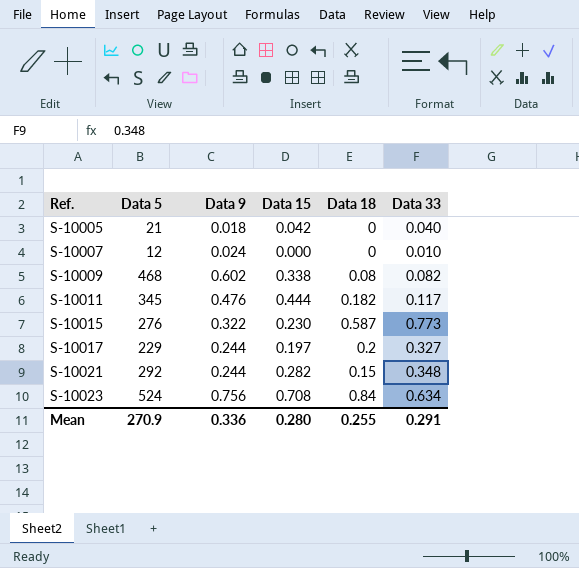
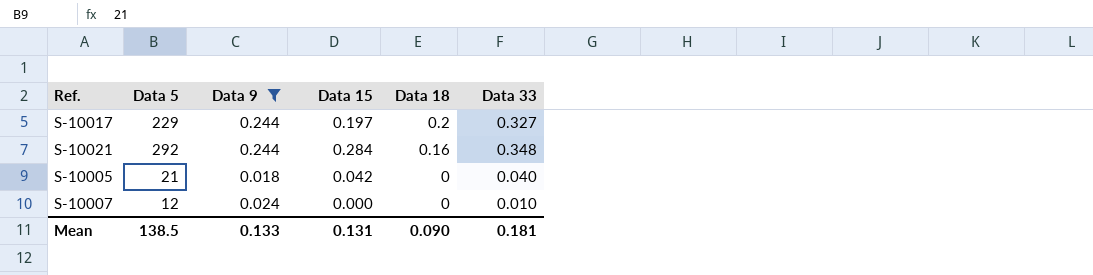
filter: none -> Data 9 <= 0.244
row order: Ref. ascending -> Data 18 descending
S-10021 | Data 15: 0.282 -> 0.284
S-10021 | Data 18: 0.15 -> 0.16
Mean | Data 5: 270.9 -> 138.5
Mean | Data 9: 0.336 -> 0.133
Mean | Data 15: 0.280 -> 0.131
Mean | Data 18: 0.255 -> 0.090
Mean | Data 33: 0.291 -> 0.181

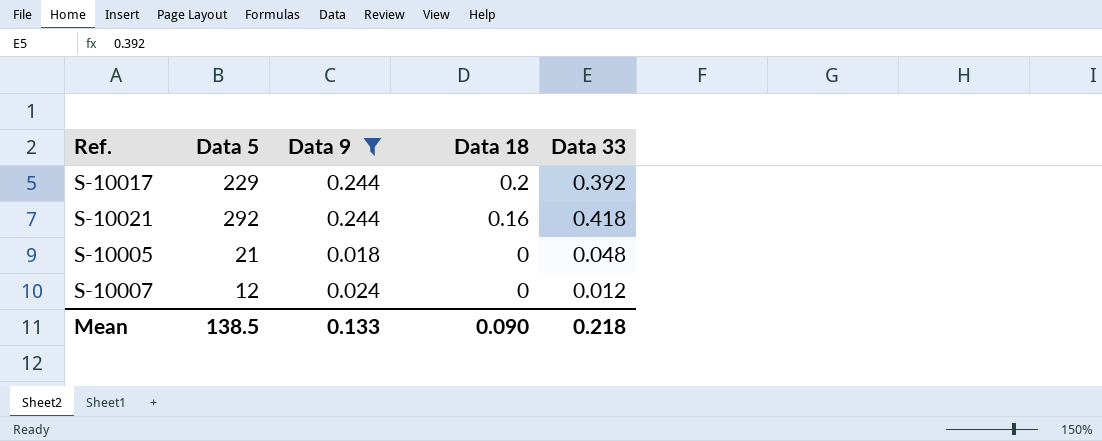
column Data 15 | position: 4 -> none
S-10017 | Data 33: 0.327 -> 0.392
S-10021 | Data 33: 0.348 -> 0.418
S-10005 | Data 33: 0.040 -> 0.048
S-10007 | Data 33: 0.010 -> 0.012
Mean | Data 33: 0.181 -> 0.218

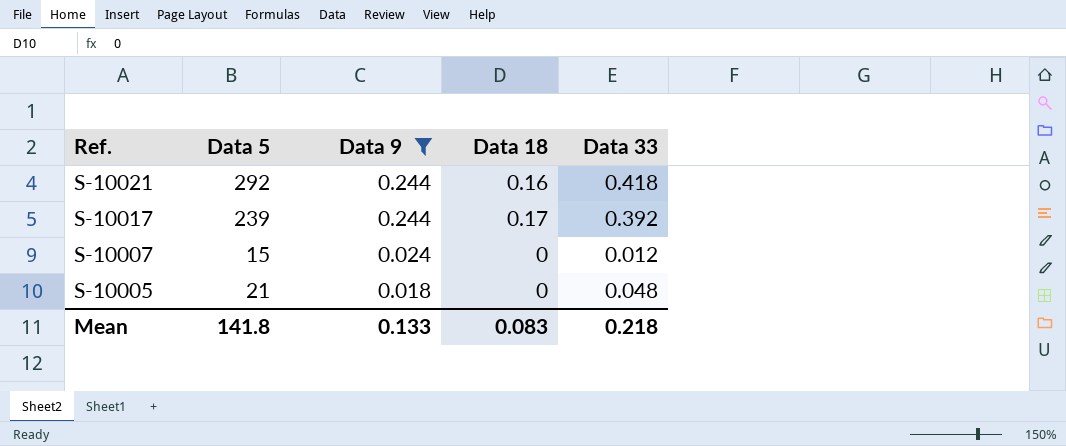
row order: Data 18 descending -> Ref. descending
S-10017 | Data 5: 229 -> 239
S-10017 | Data 18: 0.2 -> 0.17
S-10007 | Data 5: 12 -> 15
Mean | Data 5: 138.5 -> 141.8
Mean | Data 18: 0.090 -> 0.083

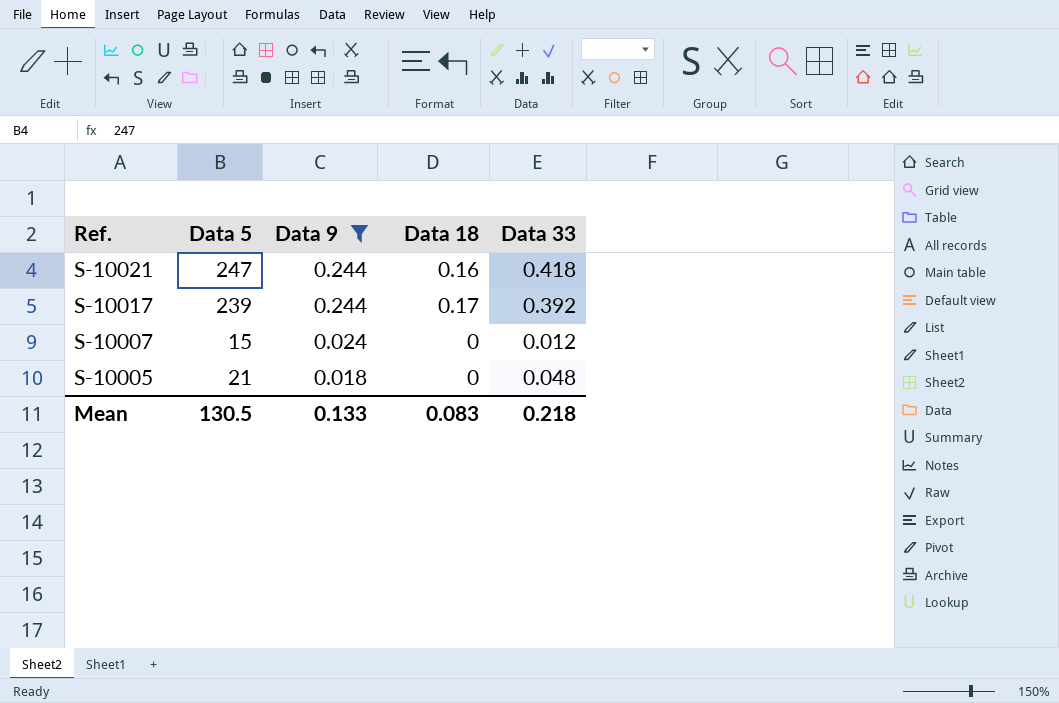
S-10021 | Data 5: 292 -> 247
Mean | Data 5: 141.8 -> 130.5

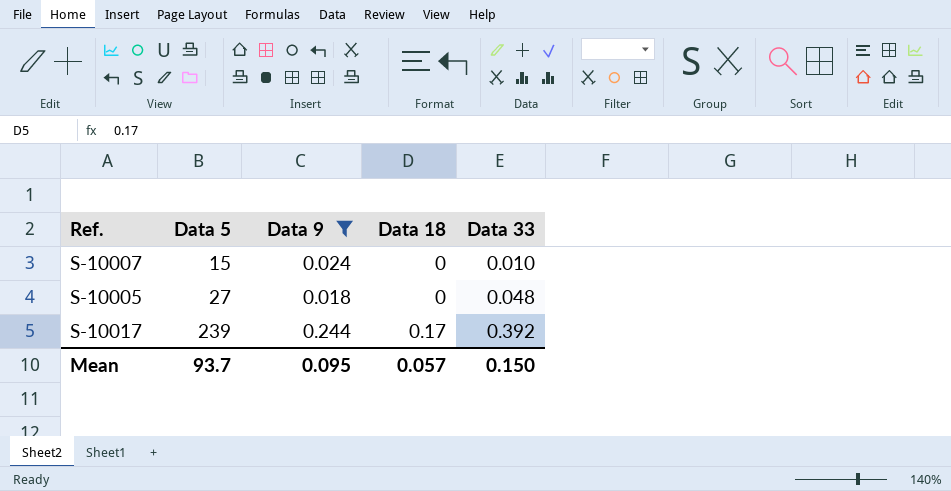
row order: Ref. descending -> Data 5 ascending
row S-10021: 247 | 0.244 | 0.16 | 0.418 -> none
S-10007 | Data 33: 0.012 -> 0.010
S-10005 | Data 5: 21 -> 27
Mean | Data 5: 130.5 -> 93.7
Mean | Data 9: 0.133 -> 0.095
Mean | Data 18: 0.083 -> 0.057
Mean | Data 33: 0.218 -> 0.150

